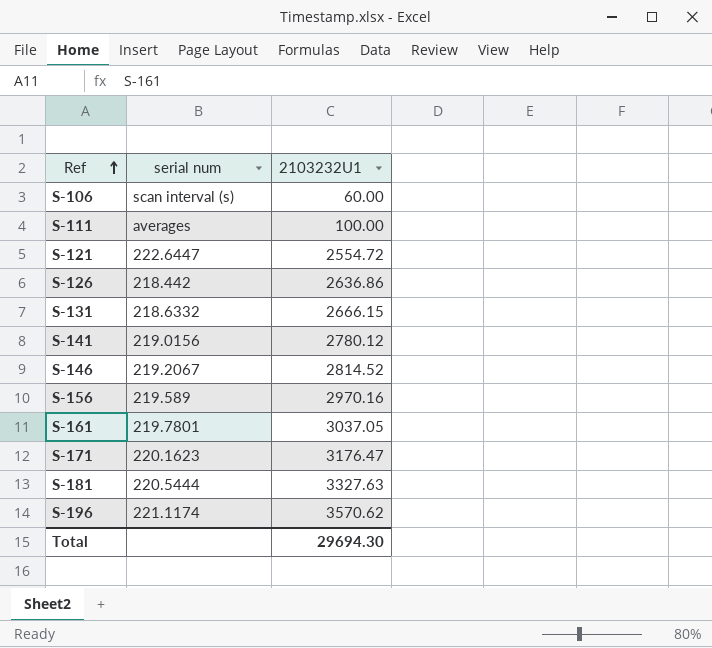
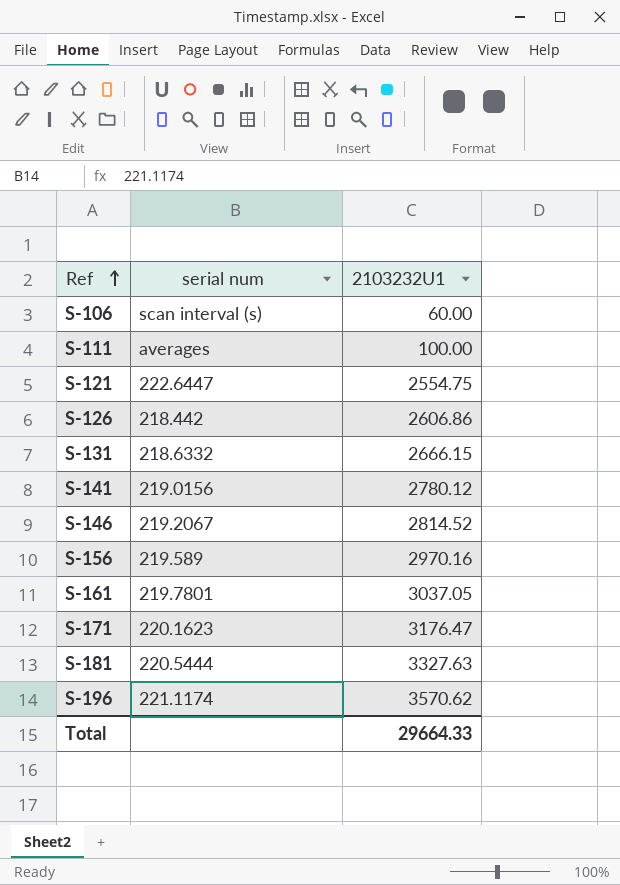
S-121 | 2103232U1: 2554.72 -> 2554.75
S-126 | 2103232U1: 2636.86 -> 2606.86
Total | 2103232U1: 29694.30 -> 29664.33

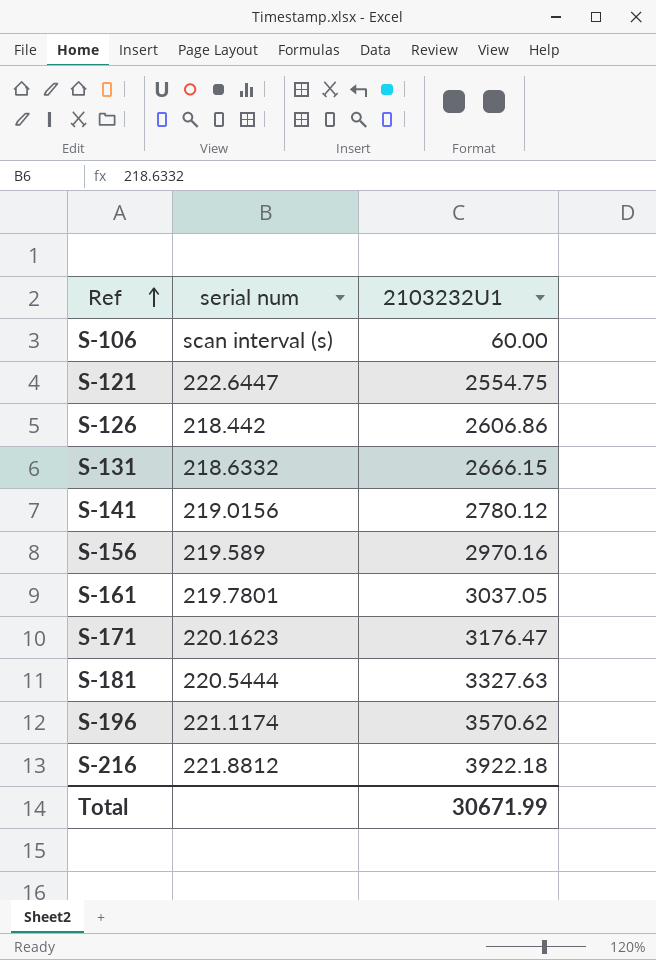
row S-111: averages | 100.00 -> none
row S-146: 219.2067 | 2814.52 -> none
row S-216: none -> 221.8812 | 3922.18
Total | 2103232U1: 29664.33 -> 30671.99

